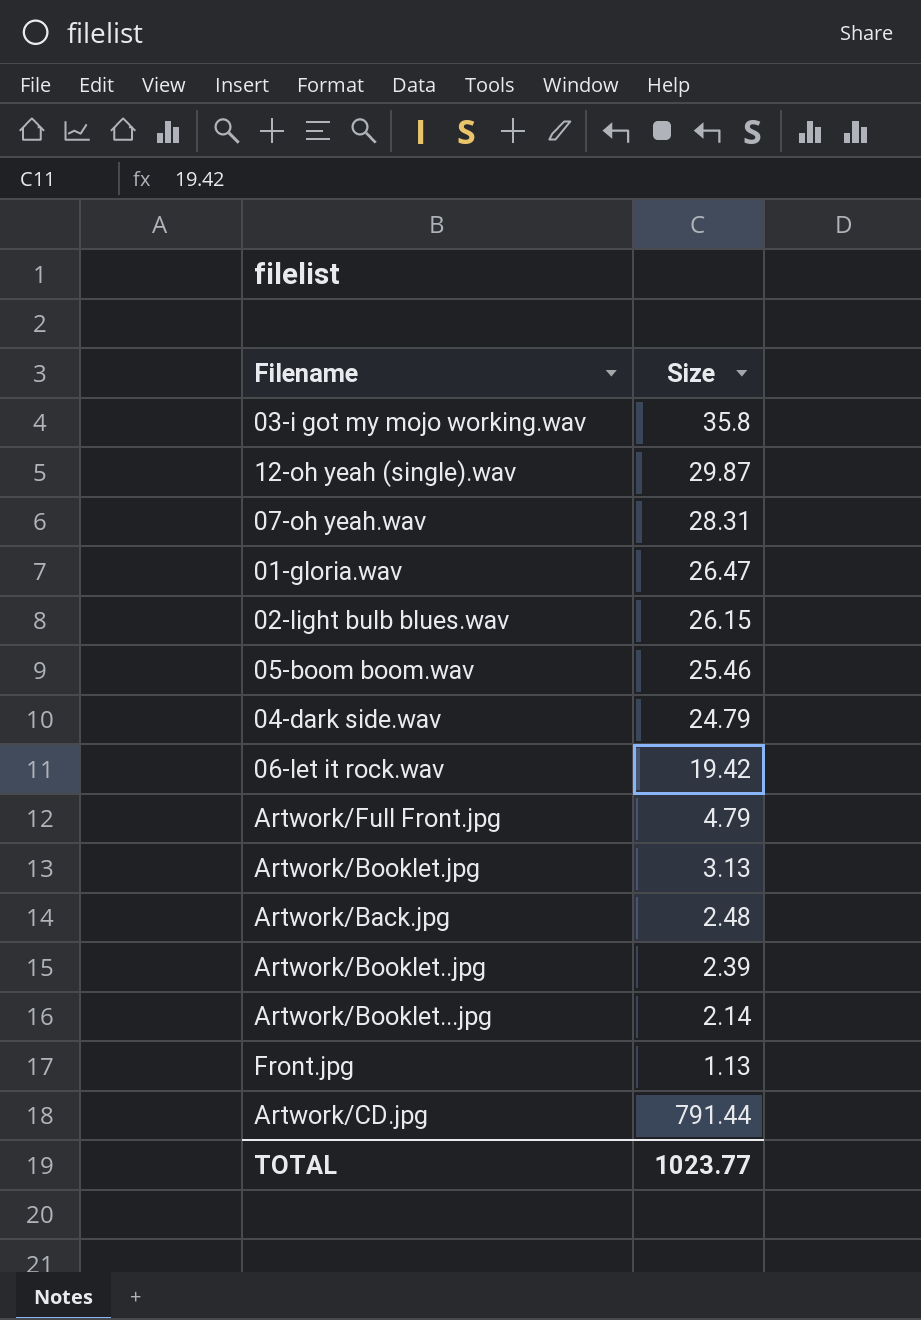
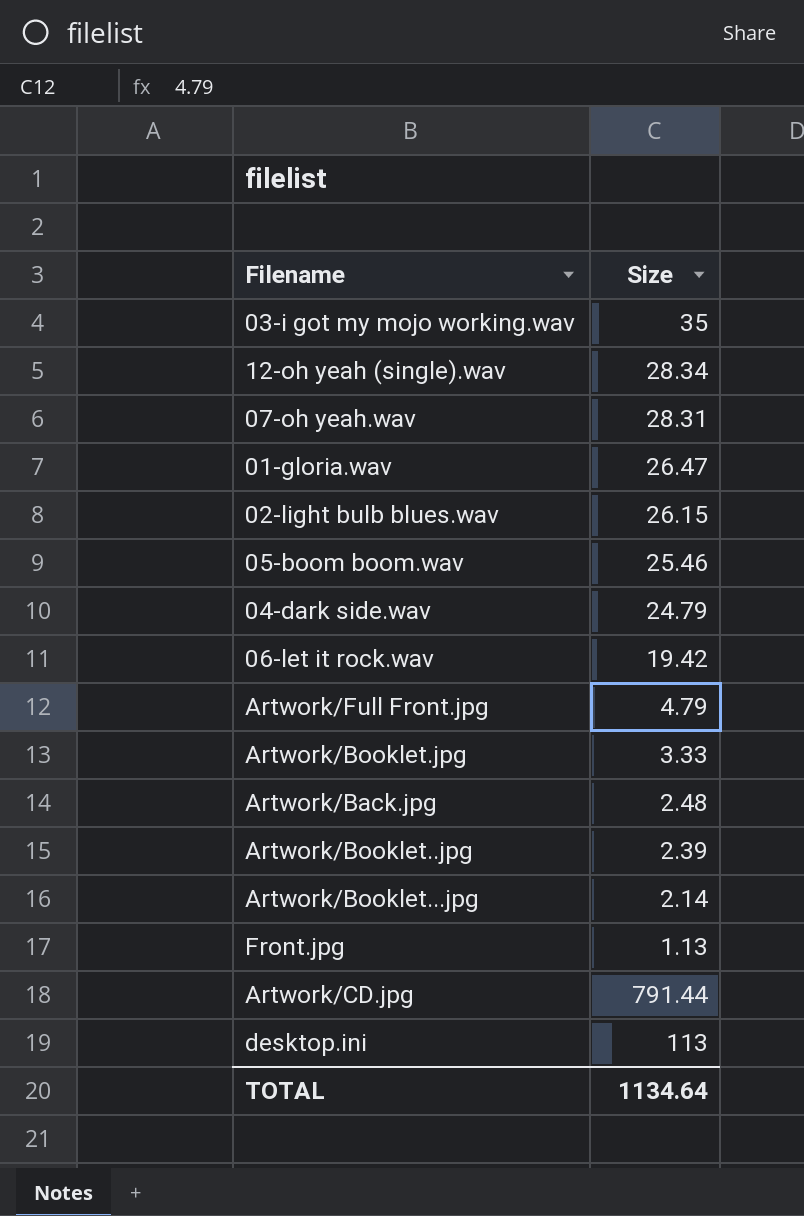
03-i got my mojo working.wav | Size: 35.8 -> 35
12-oh yeah (single).wav | Size: 29.87 -> 28.34
Artwork/Booklet.jpg | Size: 3.13 -> 3.33
row desktop.ini: none -> 113
TOTAL | Size: 1023.77 -> 1134.64

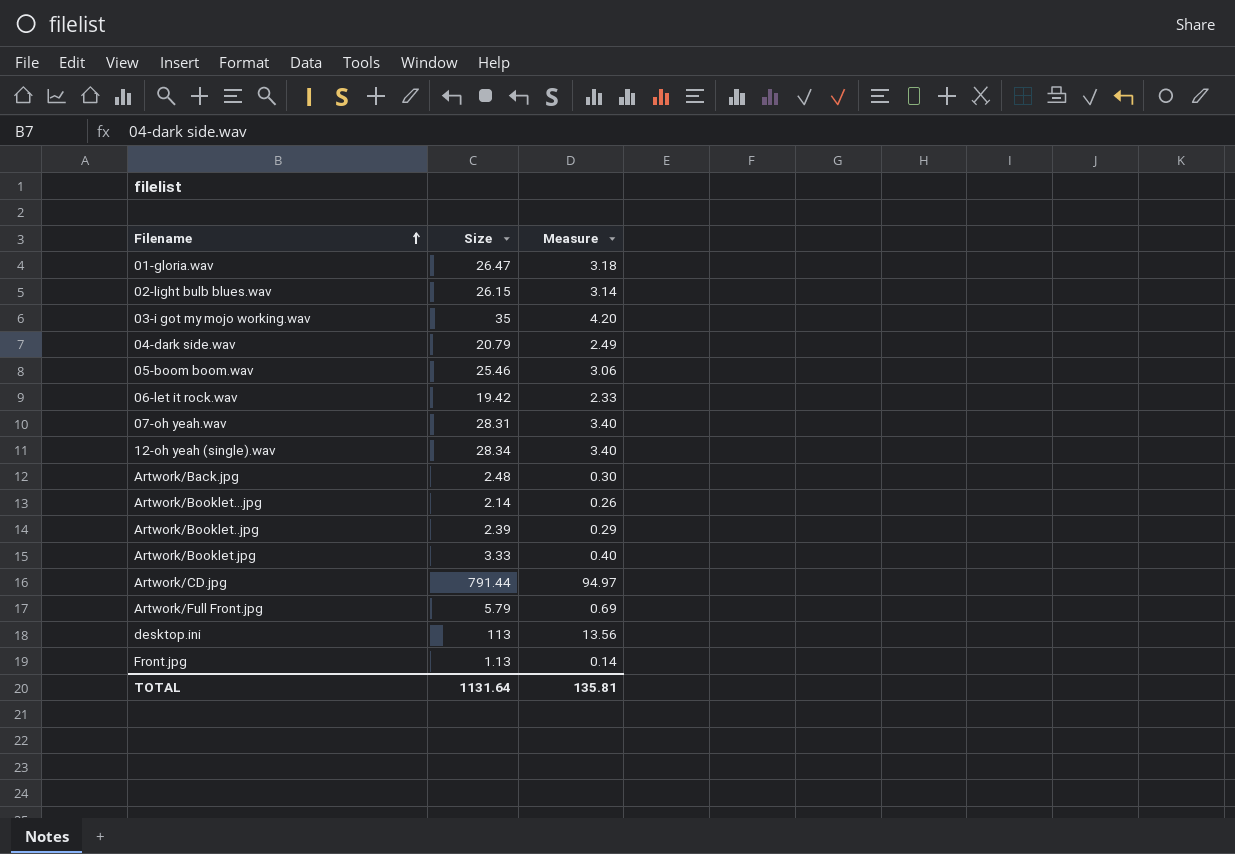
row order: none -> Filename ascending
column Measure | formula: none -> [Size] * 0.12
04-dark side.wav | Size: 24.79 -> 20.79
Artwork/Full Front.jpg | Size: 4.79 -> 5.79
TOTAL | Size: 1134.64 -> 1131.64

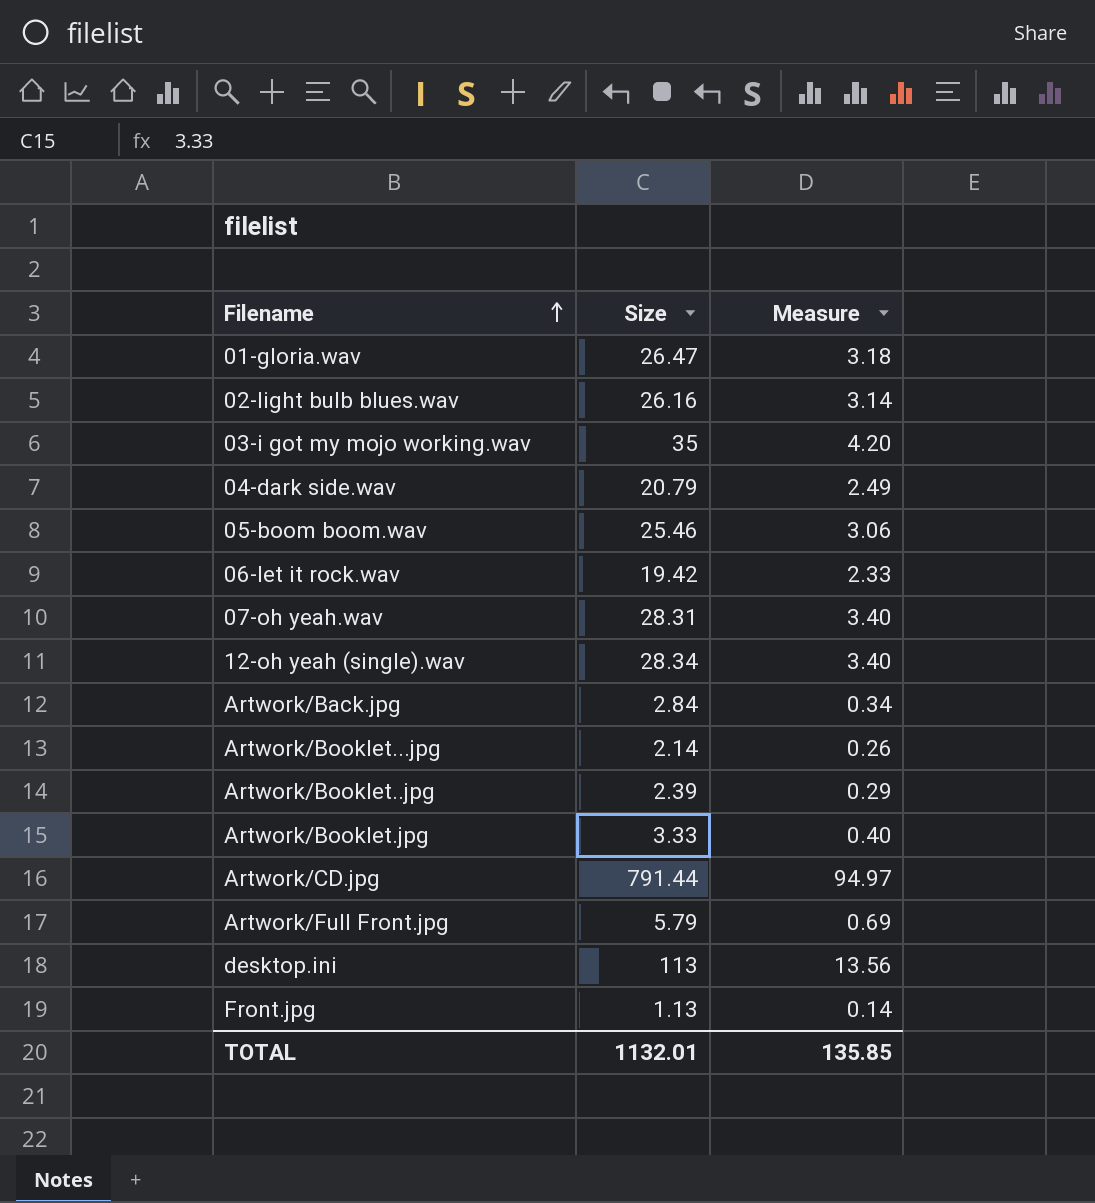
02-light bulb blues.wav | Size: 26.15 -> 26.16
Artwork/Back.jpg | Size: 2.48 -> 2.84
Artwork/Back.jpg | Measure: 0.30 -> 0.34
TOTAL | Size: 1131.64 -> 1132.01
TOTAL | Measure: 135.81 -> 135.85

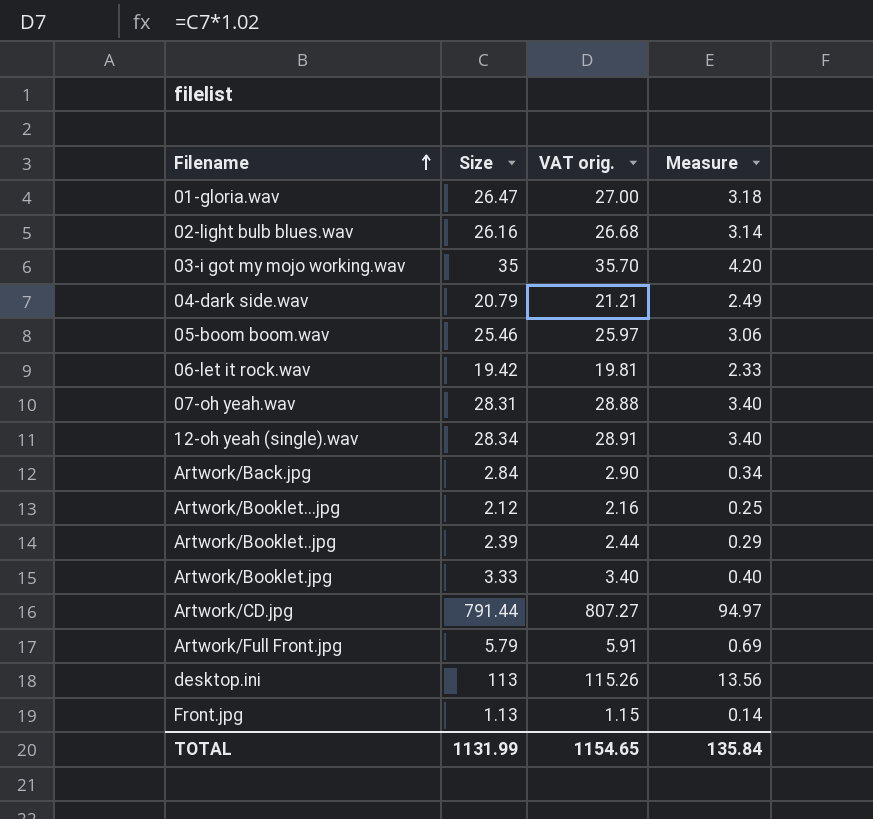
column VAT orig. | formula: none -> [Size] * 1.02
Artwork/Booklet...jpg | Size: 2.14 -> 2.12
Artwork/Booklet...jpg | Measure: 0.26 -> 0.25
TOTAL | Size: 1132.01 -> 1131.99
TOTAL | Measure: 135.85 -> 135.84

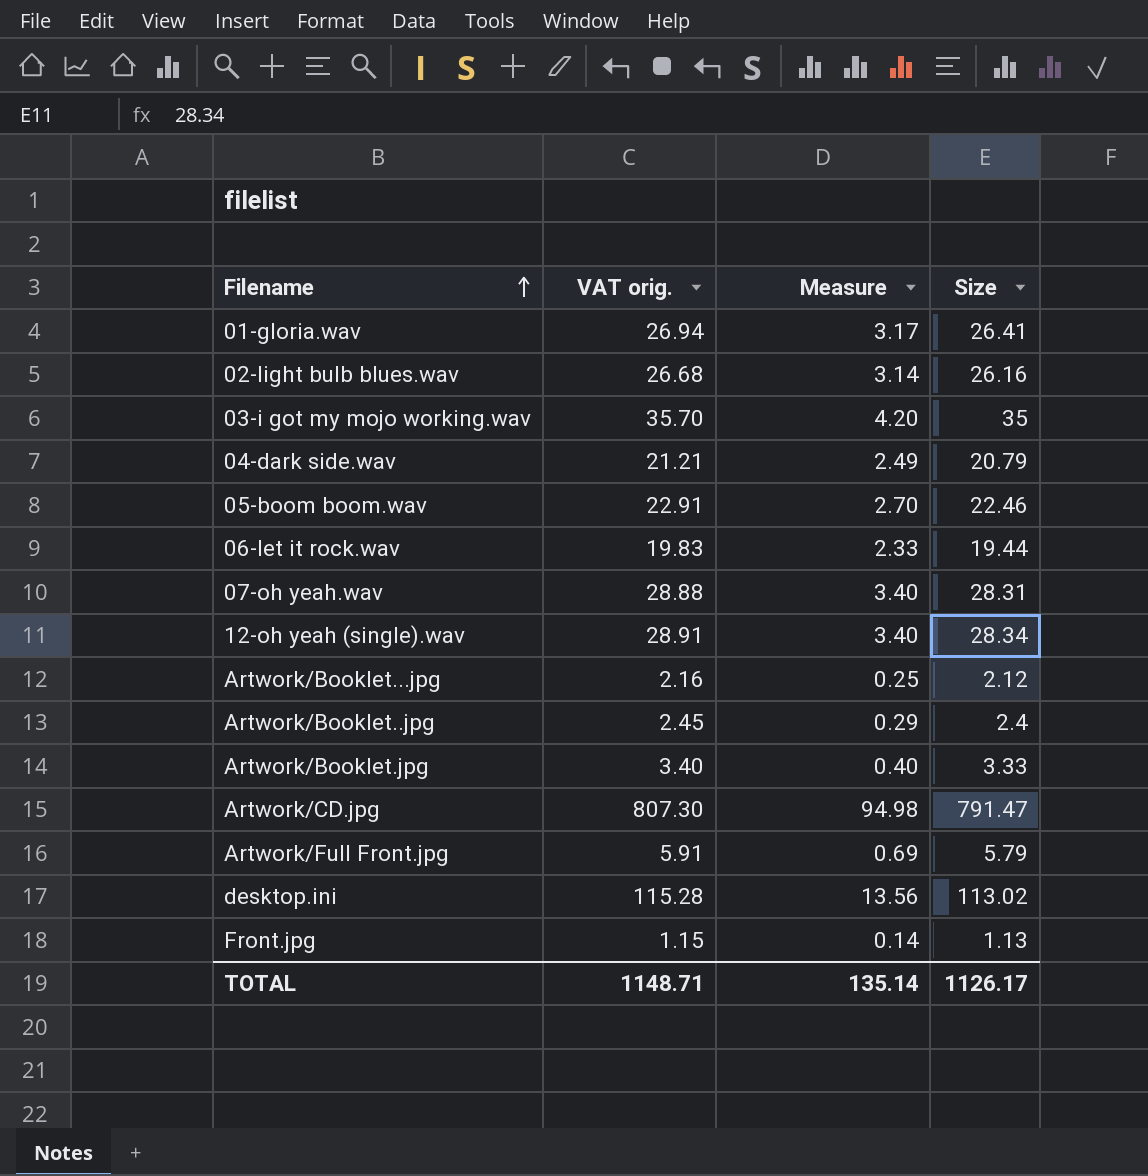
column Size | position: 2 -> 4
row Artwork/Back.jpg: 2.84 | 2.90 | 0.34 -> none
01-gloria.wav | VAT orig.: 27.00 -> 26.94
01-gloria.wav | Measure: 3.18 -> 3.17
01-gloria.wav | Size: 26.47 -> 26.41
05-boom boom.wav | VAT orig.: 25.97 -> 22.91
05-boom boom.wav | Measure: 3.06 -> 2.70
05-boom boom.wav | Size: 25.46 -> 22.46
06-let it rock.wav | VAT orig.: 19.81 -> 19.83
06-let it rock.wav | Size: 19.42 -> 19.44
Artwork/Booklet..jpg | VAT orig.: 2.44 -> 2.45
Artwork/Booklet..jpg | Size: 2.39 -> 2.4
Artwork/CD.jpg | VAT orig.: 807.27 -> 807.30
Artwork/CD.jpg | Measure: 94.97 -> 94.98
Artwork/CD.jpg | Size: 791.44 -> 791.47
desktop.ini | VAT orig.: 115.26 -> 115.28
desktop.ini | Size: 113 -> 113.02
TOTAL | VAT orig.: 1154.65 -> 1148.71
TOTAL | Measure: 135.84 -> 135.14
TOTAL | Size: 1131.99 -> 1126.17

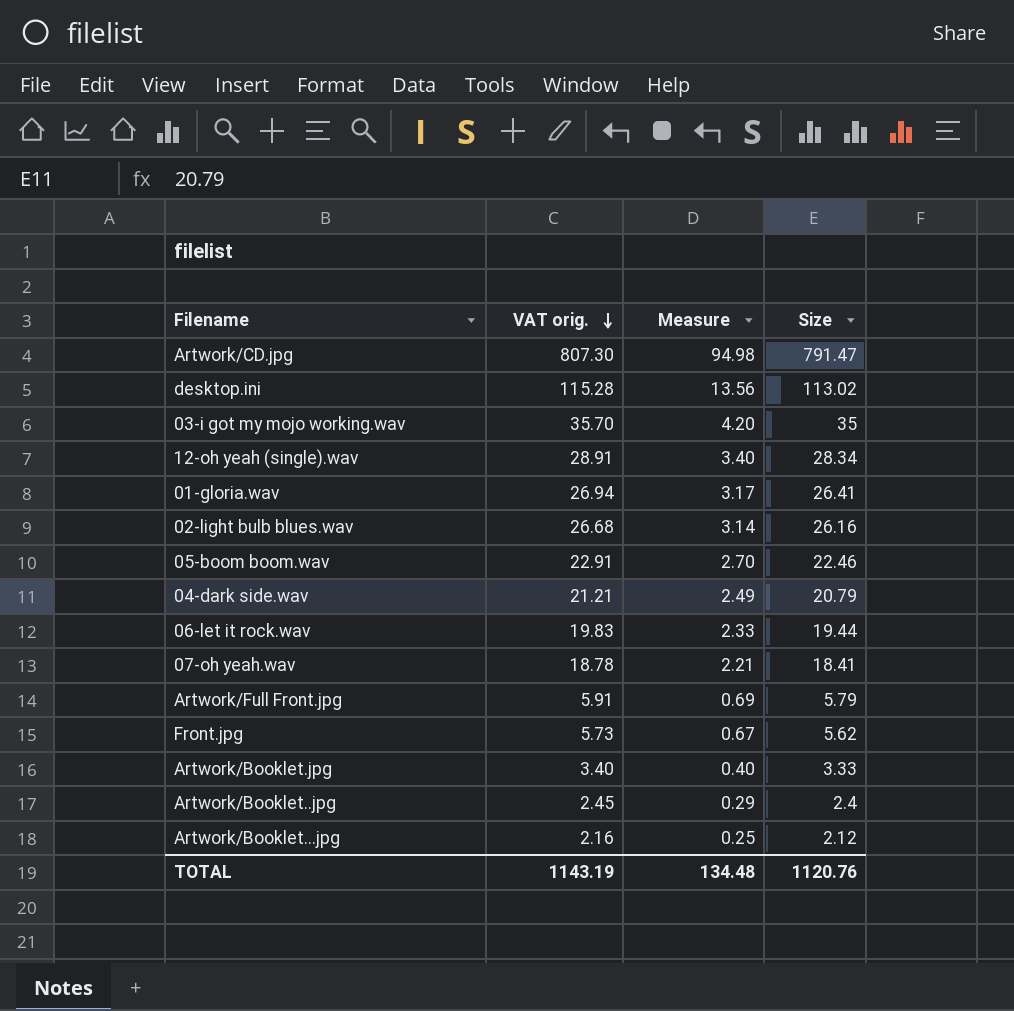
row order: Filename ascending -> VAT orig. descending
07-oh yeah.wav | VAT orig.: 28.88 -> 18.78
07-oh yeah.wav | Measure: 3.40 -> 2.21
07-oh yeah.wav | Size: 28.31 -> 18.41
Front.jpg | VAT orig.: 1.15 -> 5.73
Front.jpg | Measure: 0.14 -> 0.67
Front.jpg | Size: 1.13 -> 5.62
TOTAL | VAT orig.: 1148.71 -> 1143.19
TOTAL | Measure: 135.14 -> 134.48
TOTAL | Size: 1126.17 -> 1120.76

